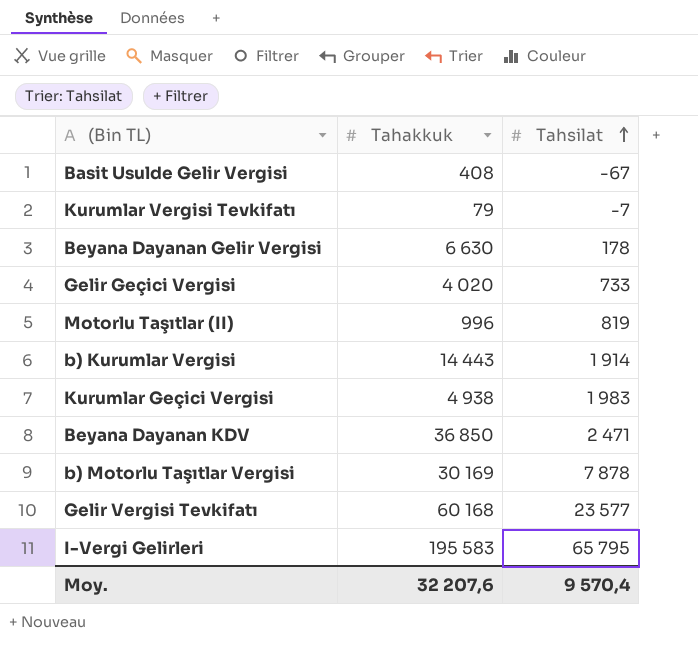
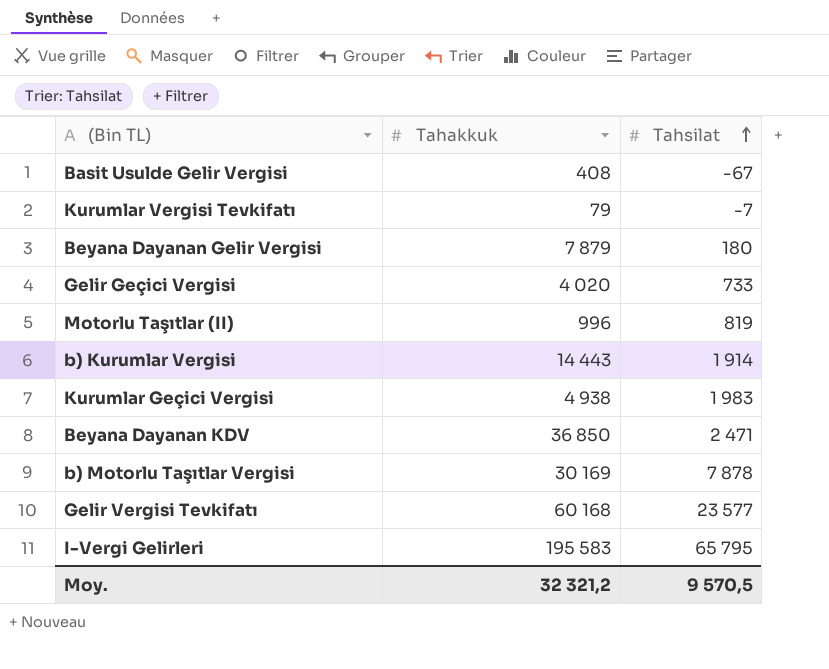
Beyana Dayanan Gelir Vergisi | Tahakkuk: 6 630 -> 7 879
Beyana Dayanan Gelir Vergisi | Tahsilat: 178 -> 180
Moy. | Tahakkuk: 32 207,6 -> 32 321,2
Moy. | Tahsilat: 9 570,4 -> 9 570,5

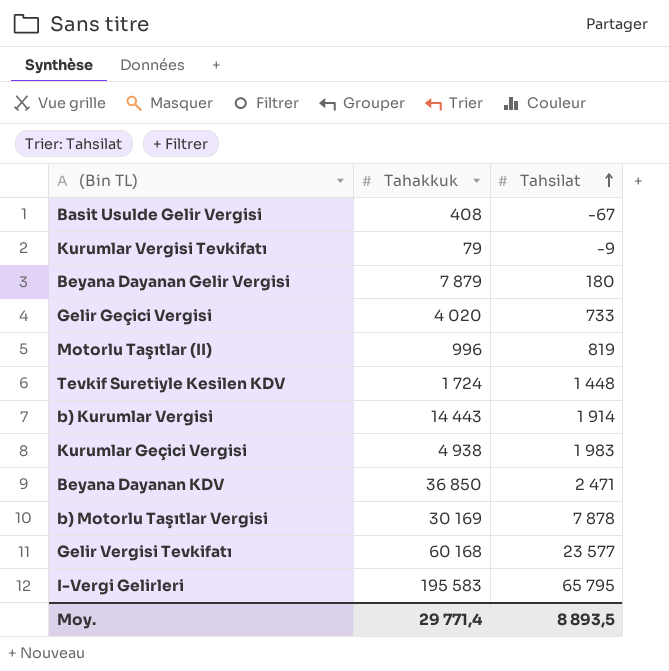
Kurumlar Vergisi Tevkifatı | Tahsilat: -7 -> -9
row Tevkif Suretiyle Kesilen KDV: none -> 1 724 | 1 448
Moy. | Tahakkuk: 32 321,2 -> 29 771,4
Moy. | Tahsilat: 9 570,5 -> 8 893,5

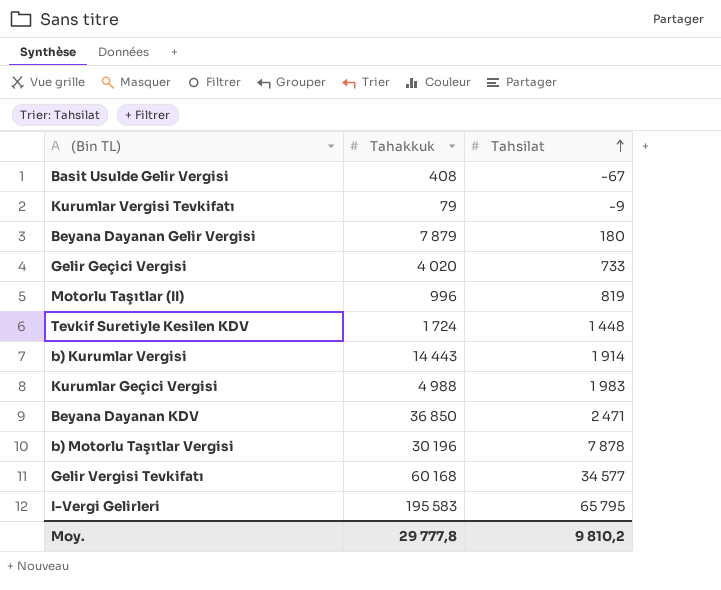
Kurumlar Geçici Vergisi | Tahakkuk: 4 938 -> 4 988
b) Motorlu Taşıtlar Vergisi | Tahakkuk: 30 169 -> 30 196
Gelir Vergisi Tevkifatı | Tahsilat: 23 577 -> 34 577
Moy. | Tahakkuk: 29 771,4 -> 29 777,8
Moy. | Tahsilat: 8 893,5 -> 9 810,2

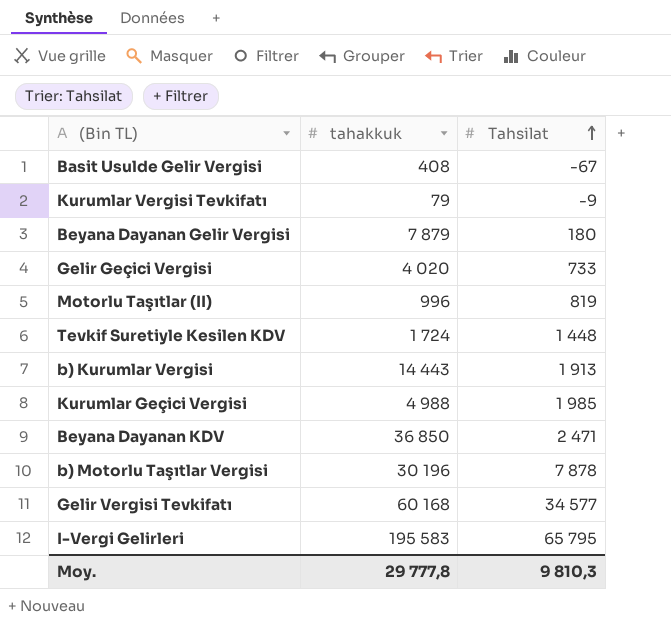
column name: Tahakkuk -> tahakkuk
b) Kurumlar Vergisi | Tahsilat: 1 914 -> 1 913
Kurumlar Geçici Vergisi | Tahsilat: 1 983 -> 1 985
Moy. | Tahsilat: 9 810,2 -> 9 810,3

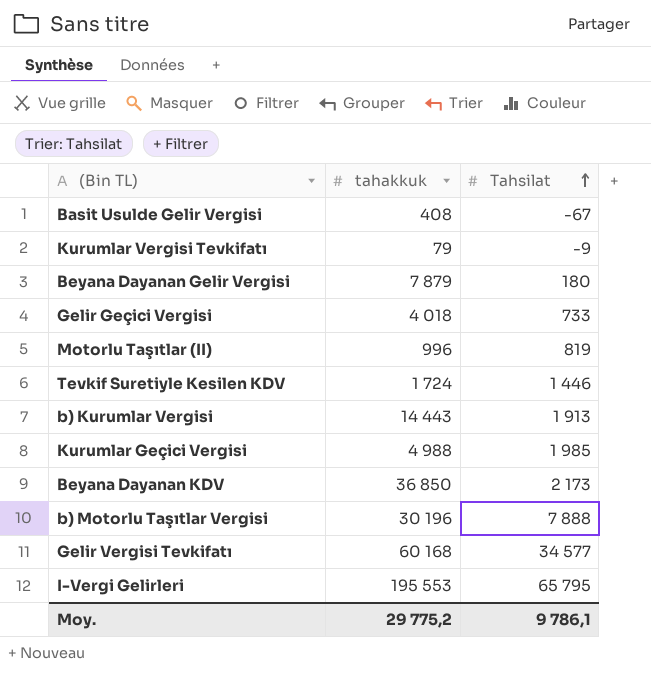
Gelir Geçici Vergisi | tahakkuk: 4 020 -> 4 018
Tevkif Suretiyle Kesilen KDV | Tahsilat: 1 448 -> 1 446
Beyana Dayanan KDV | Tahsilat: 2 471 -> 2 173
b) Motorlu Taşıtlar Vergisi | Tahsilat: 7 878 -> 7 888
I-Vergi Gelirleri | tahakkuk: 195 583 -> 195 553
Moy. | tahakkuk: 29 777,8 -> 29 775,2
Moy. | Tahsilat: 9 810,3 -> 9 786,1

